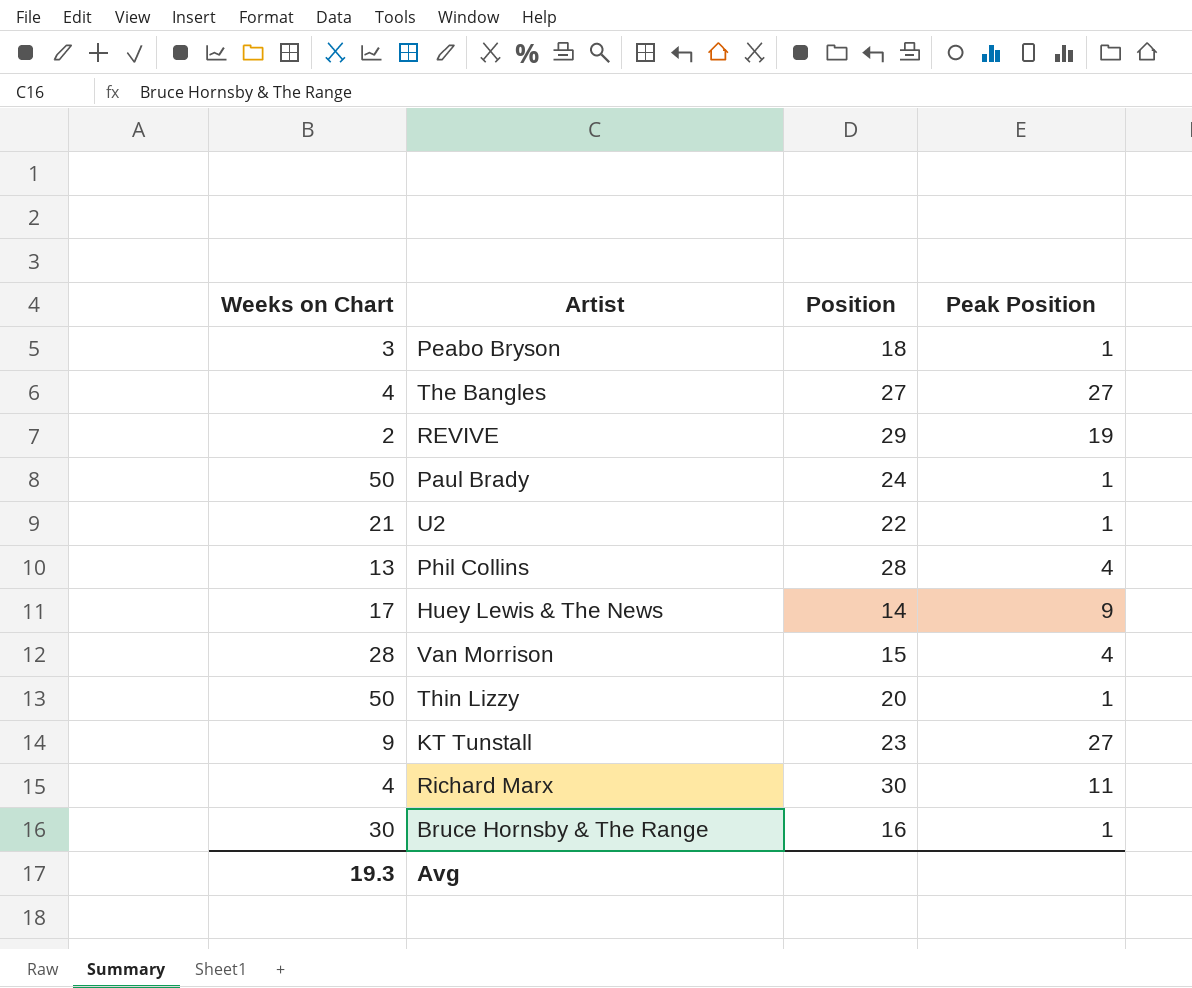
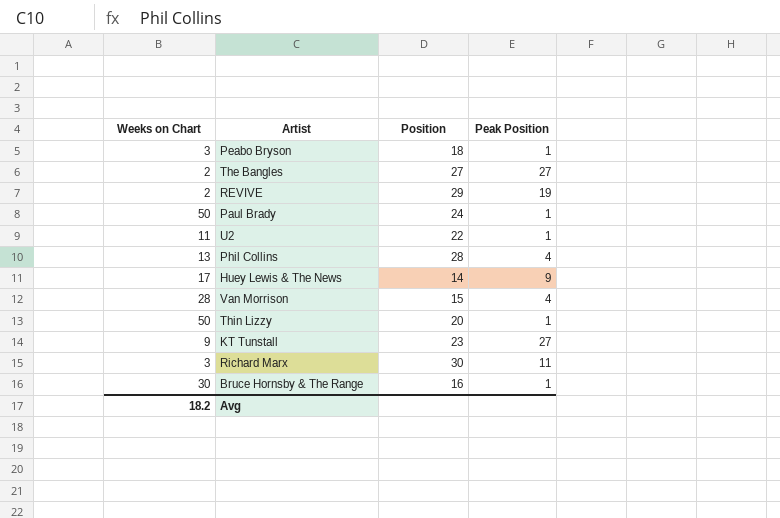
The Bangles | Weeks on Chart: 4 -> 2
U2 | Weeks on Chart: 21 -> 11
Richard Marx | Weeks on Chart: 4 -> 3
Avg | Weeks on Chart: 19.3 -> 18.2

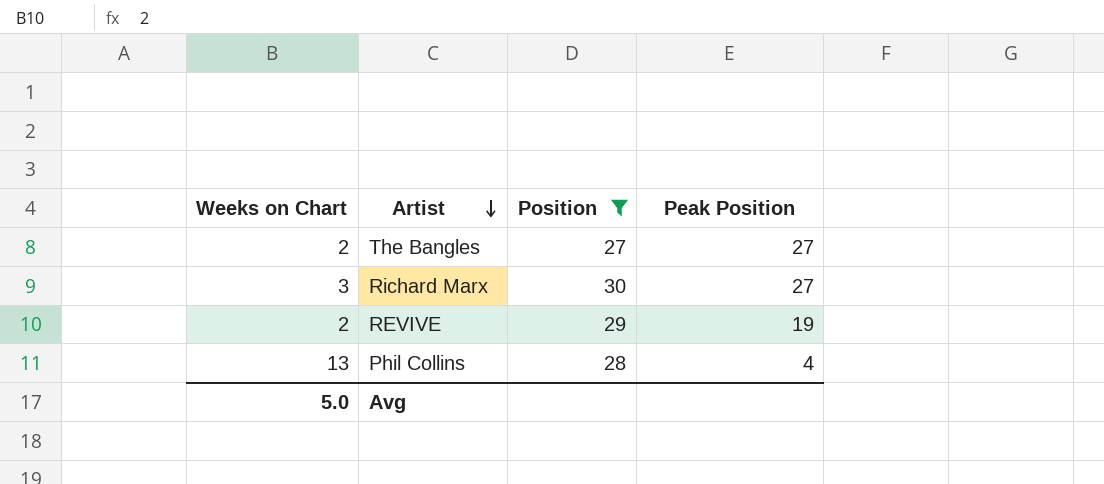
filter: none -> Position >= 27
row order: none -> Artist descending
Richard Marx | Peak Position: 11 -> 27
Avg | Weeks on Chart: 18.2 -> 5.0

